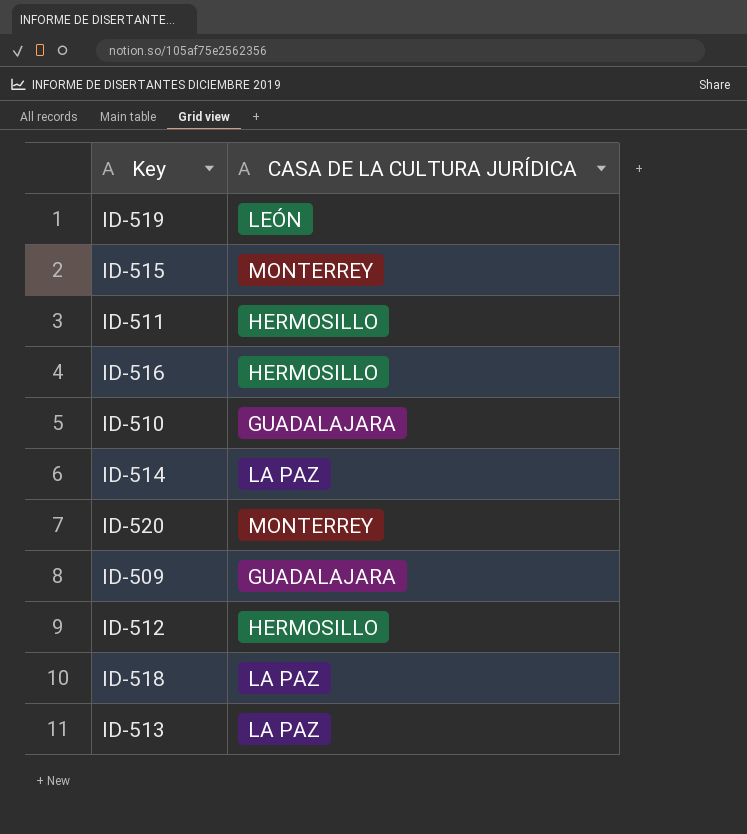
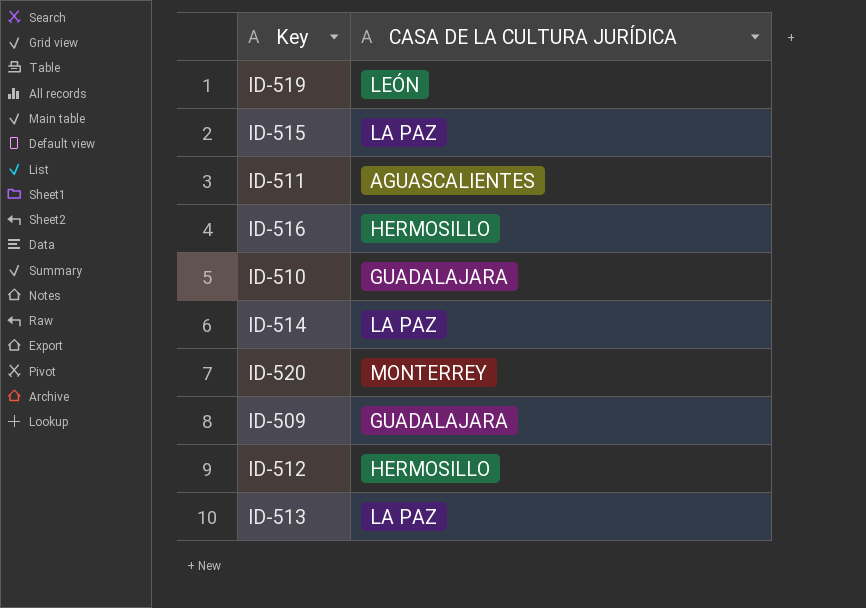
row ID-518: LA PAZ -> none
ID-515 | CASA DE LA CULTURA JURÍDICA: MONTERREY -> LA PAZ
ID-511 | CASA DE LA CULTURA JURÍDICA: HERMOSILLO -> AGUASCALIENTES

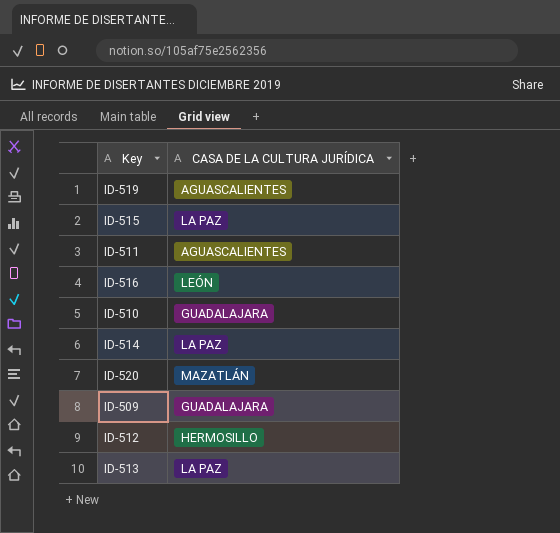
ID-519 | CASA DE LA CULTURA JURÍDICA: LEÓN -> AGUASCALIENTES
ID-516 | CASA DE LA CULTURA JURÍDICA: HERMOSILLO -> LEÓN
ID-520 | CASA DE LA CULTURA JURÍDICA: MONTERREY -> MAZATLÁN

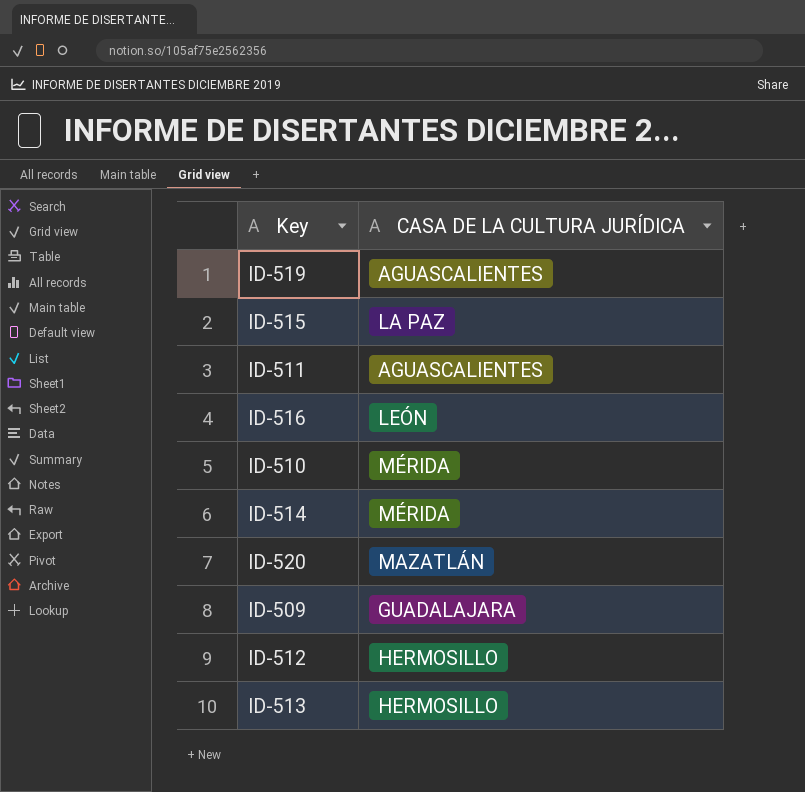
ID-510 | CASA DE LA CULTURA JURÍDICA: GUADALAJARA -> MÉRIDA
ID-514 | CASA DE LA CULTURA JURÍDICA: LA PAZ -> MÉRIDA
ID-513 | CASA DE LA CULTURA JURÍDICA: LA PAZ -> HERMOSILLO

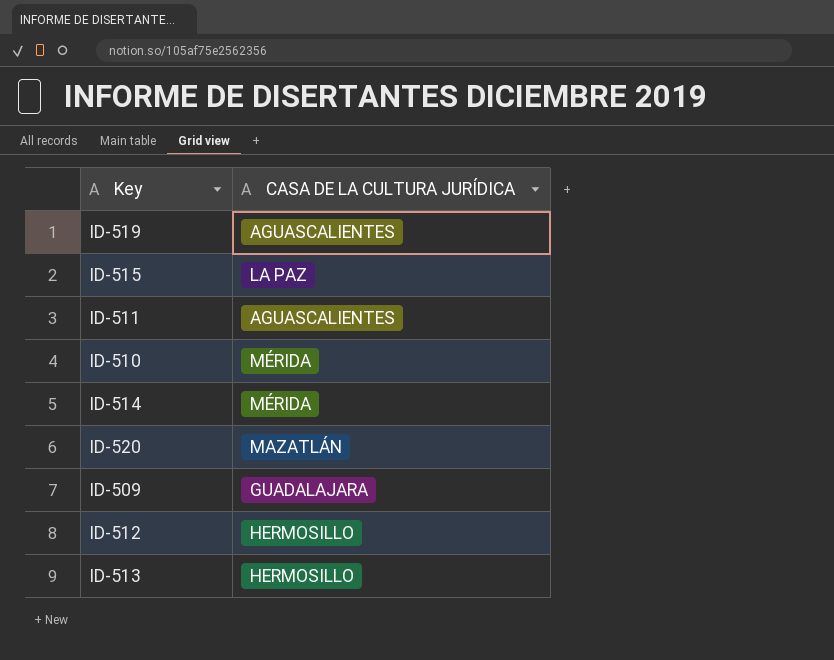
row ID-516: LEÓN -> none

